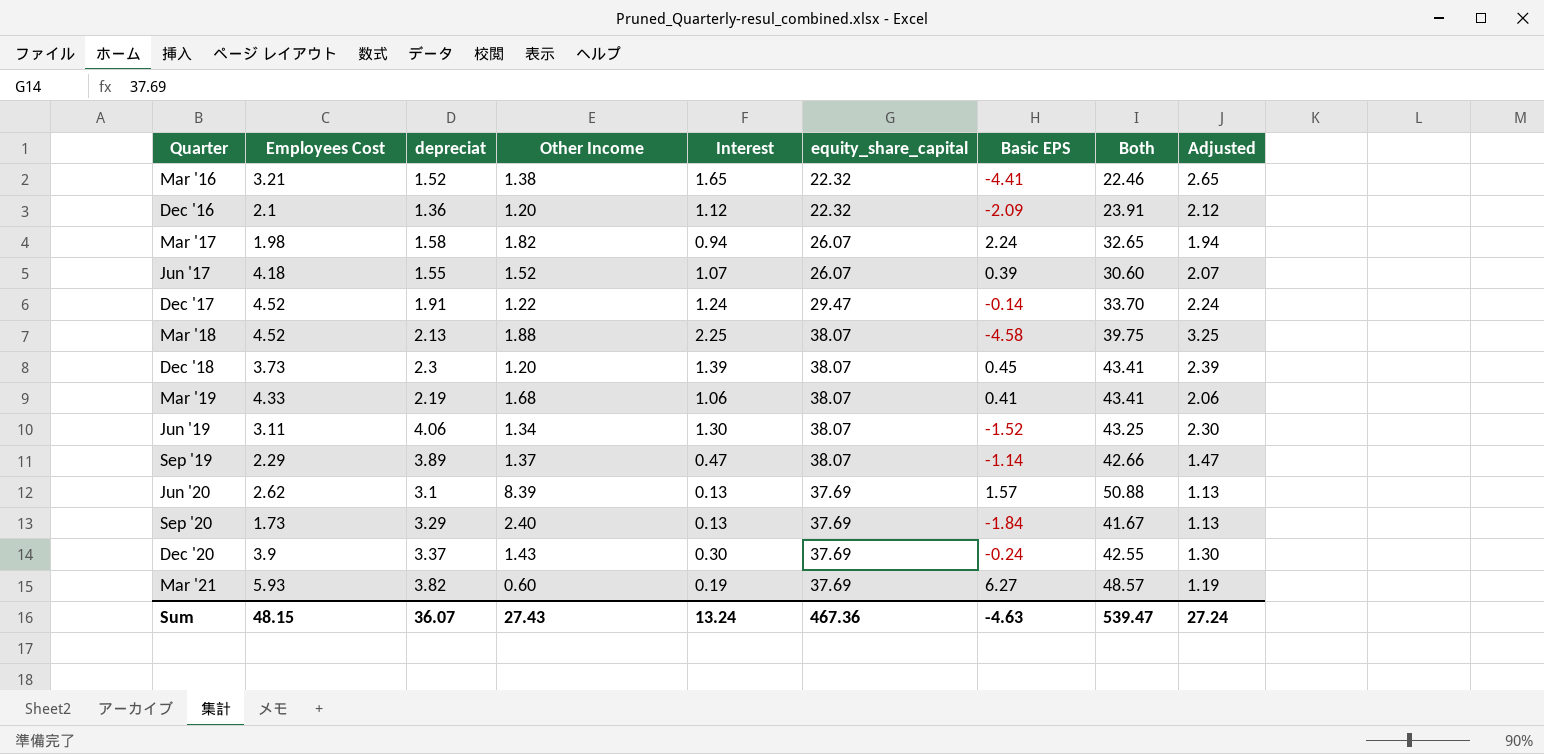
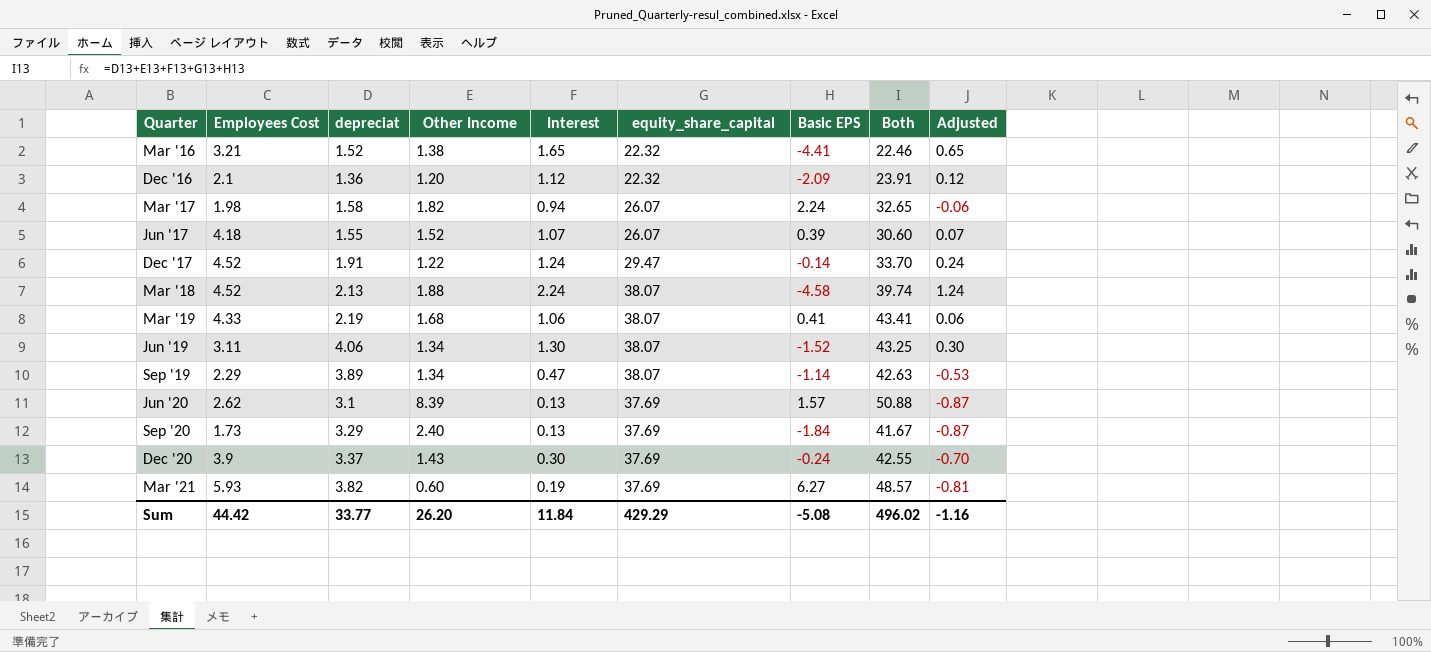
column Adjusted | formula: [Interest] + 1 -> [Interest] - 1
row Dec '18: 3.73 | 2.3 | 1.20 | 1.39 | 38.07 | 0.45 | 43.41 | 2.39 -> none
Mar '18 | Interest: 2.25 -> 2.24
Mar '18 | Both: 39.75 -> 39.74
Sep '19 | Other Income: 1.37 -> 1.34
Sep '19 | Both: 42.66 -> 42.63
Sum | Employees Cost: 48.15 -> 44.42
Sum | depreciat: 36.07 -> 33.77
Sum | Other Income: 27.43 -> 26.20
Sum | Interest: 13.24 -> 11.84
Sum | equity_share_capital: 467.36 -> 429.29
Sum | Basic EPS: -4.63 -> -5.08
Sum | Both: 539.47 -> 496.02
Sum | Adjusted: 27.24 -> -1.16

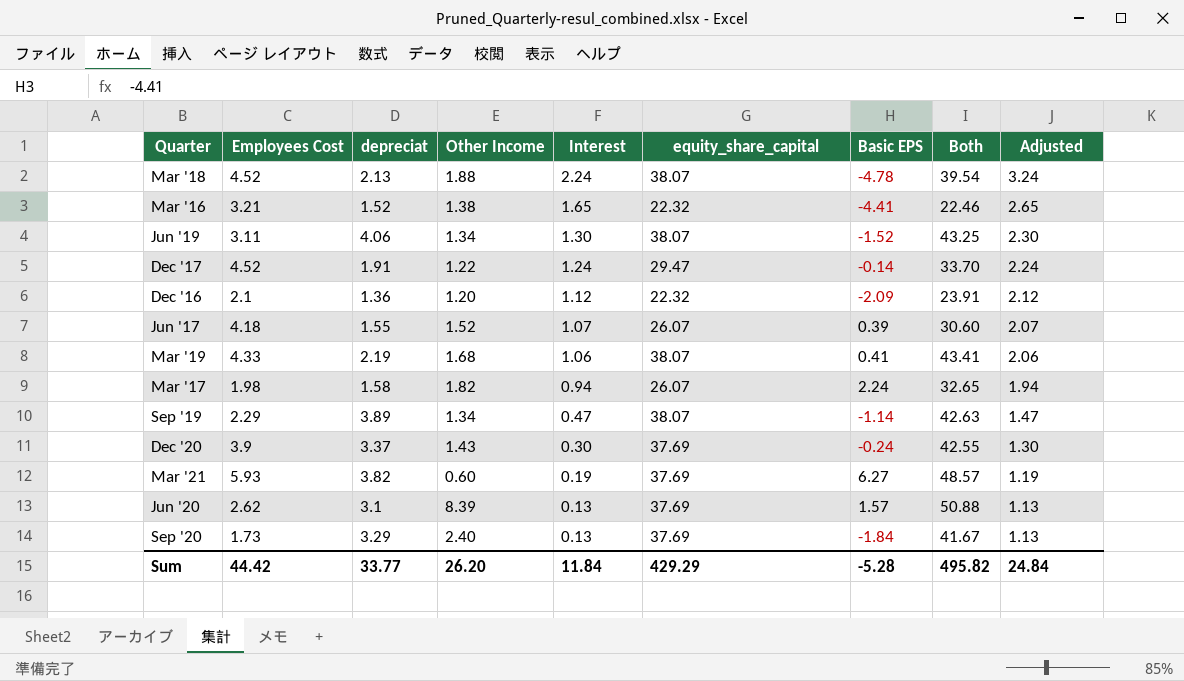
row order: Quarter ascending -> Interest descending
column Adjusted | formula: [Interest] - 1 -> [Interest] + 1
Mar '18 | Basic EPS: -4.58 -> -4.78
Mar '18 | Both: 39.74 -> 39.54
Sum | Basic EPS: -5.08 -> -5.28
Sum | Both: 496.02 -> 495.82
Sum | Adjusted: -1.16 -> 24.84

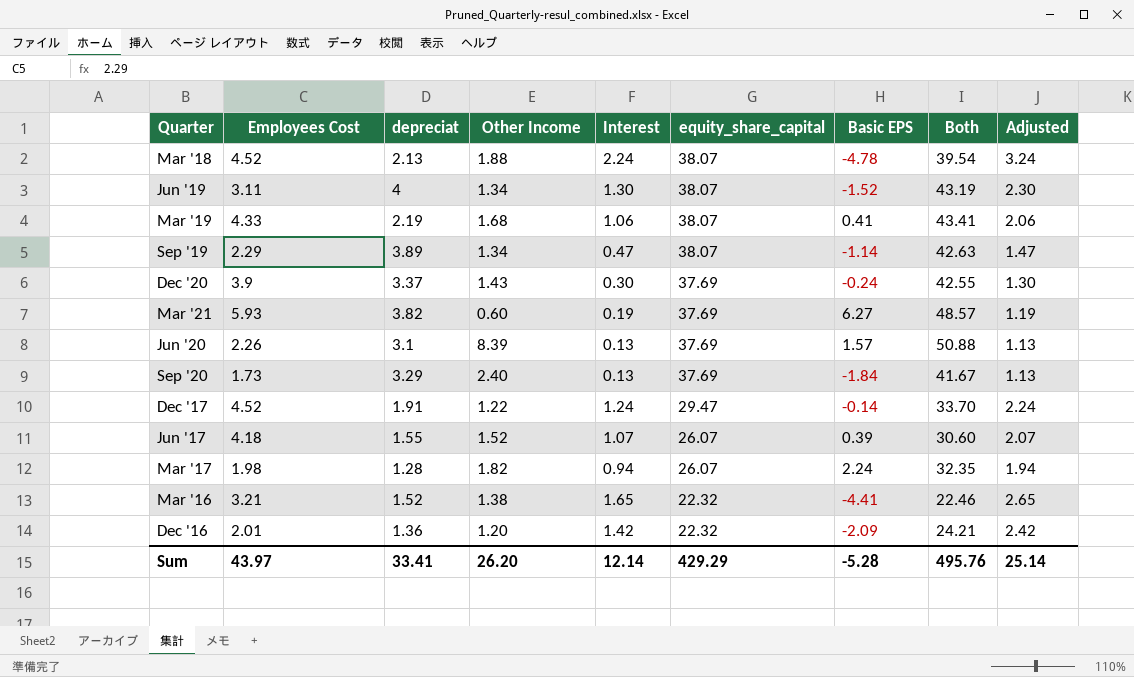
row order: Interest descending -> equity_share_capital descending
Jun '19 | depreciat: 4.06 -> 4
Jun '19 | Both: 43.25 -> 43.19
Jun '20 | Employees Cost: 2.62 -> 2.26
Mar '17 | depreciat: 1.58 -> 1.28
Mar '17 | Both: 32.65 -> 32.35
Dec '16 | Employees Cost: 2.1 -> 2.01
Dec '16 | Interest: 1.12 -> 1.42
Dec '16 | Both: 23.91 -> 24.21
Dec '16 | Adjusted: 2.12 -> 2.42
Sum | Employees Cost: 44.42 -> 43.97
Sum | depreciat: 33.77 -> 33.41
Sum | Interest: 11.84 -> 12.14
Sum | Both: 495.82 -> 495.76
Sum | Adjusted: 24.84 -> 25.14

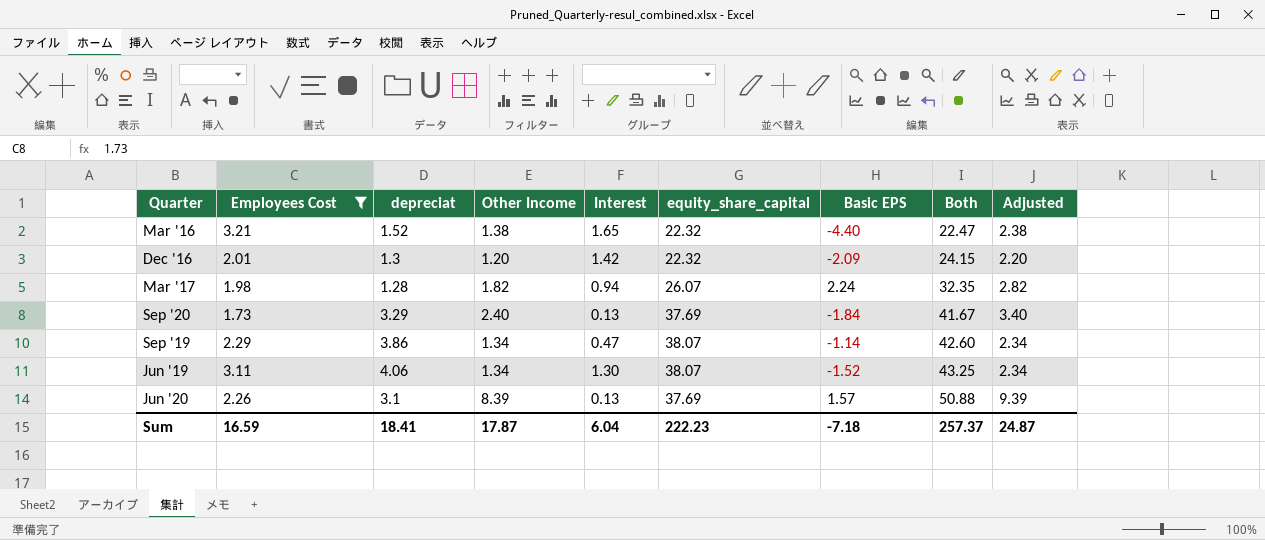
filter: none -> Employees Cost <= 3.21
row order: equity_share_capital descending -> Both ascending
column Adjusted | formula: [Interest] + 1 -> [Other Income] + 1
Mar '16 | Basic EPS: -4.41 -> -4.40
Mar '16 | Both: 22.46 -> 22.47
Dec '16 | depreciat: 1.36 -> 1.3
Dec '16 | Both: 24.21 -> 24.15
Sep '19 | depreciat: 3.89 -> 3.86
Sep '19 | Both: 42.63 -> 42.60
Jun '19 | depreciat: 4 -> 4.06
Jun '19 | Both: 43.19 -> 43.25
Sum | Employees Cost: 43.97 -> 16.59
Sum | depreciat: 33.41 -> 18.41
Sum | Other Income: 26.20 -> 17.87
Sum | Interest: 12.14 -> 6.04
Sum | equity_share_capital: 429.29 -> 222.23
Sum | Basic EPS: -5.28 -> -7.18
Sum | Both: 495.76 -> 257.37
Sum | Adjusted: 25.14 -> 24.87

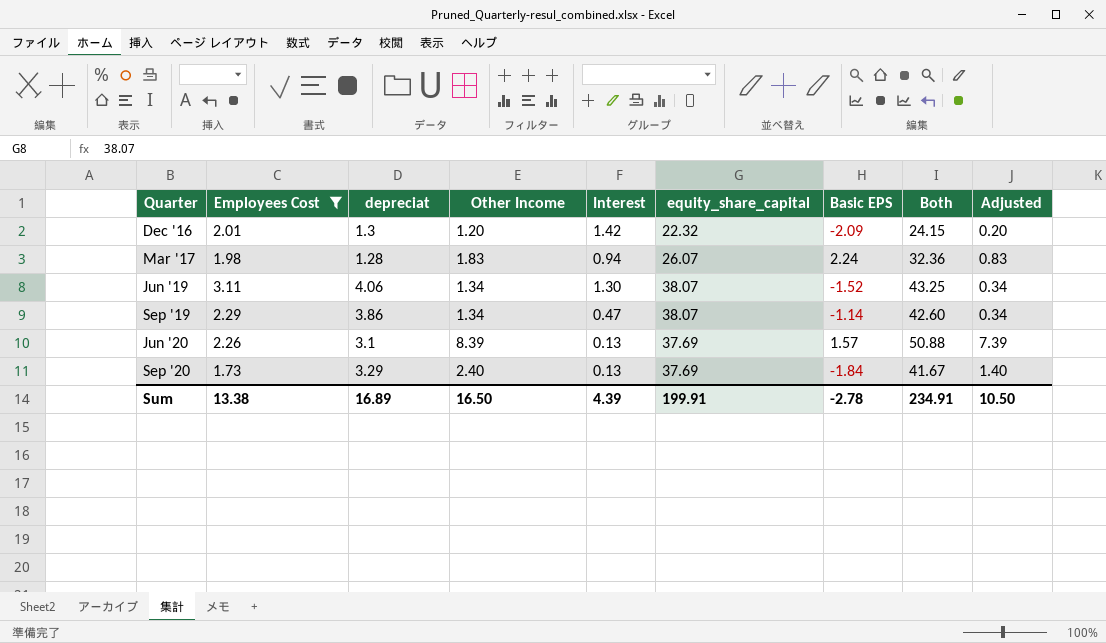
row order: Both ascending -> Quarter ascending
column Adjusted | formula: [Other Income] + 1 -> [Other Income] - 1
row Mar '16: 3.21 | 1.52 | 1.38 | 1.65 | 22.32 | -4.40 | 22.47 | 2.38 -> none
Mar '17 | Other Income: 1.82 -> 1.83
Mar '17 | Both: 32.35 -> 32.36
Sum | Employees Cost: 16.59 -> 13.38
Sum | depreciat: 18.41 -> 16.89
Sum | Other Income: 17.87 -> 16.50
Sum | Interest: 6.04 -> 4.39
Sum | equity_share_capital: 222.23 -> 199.91
Sum | Basic EPS: -7.18 -> -2.78
Sum | Both: 257.37 -> 234.91
Sum | Adjusted: 24.87 -> 10.50

